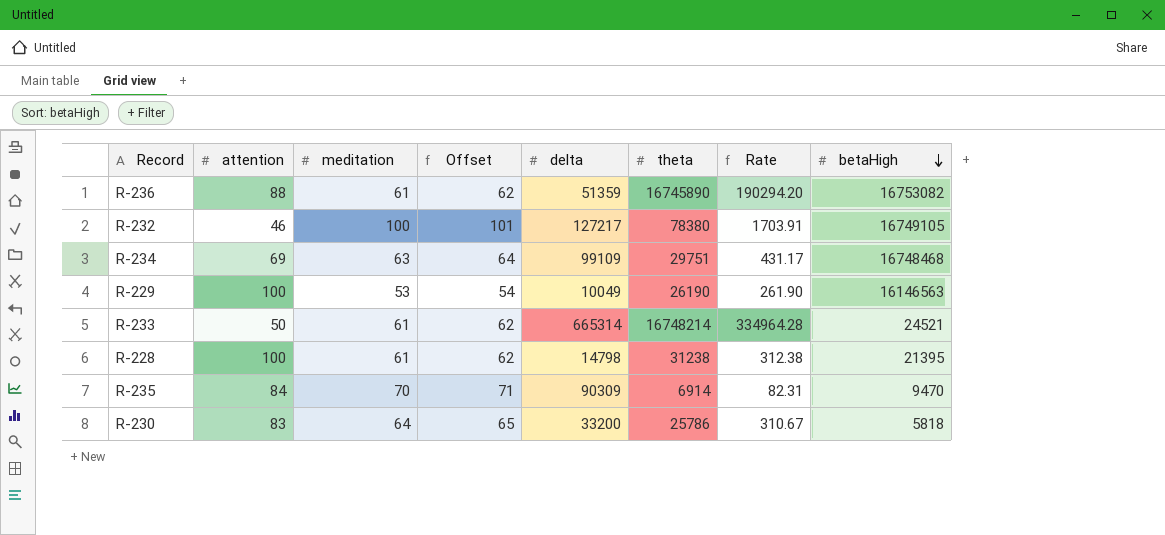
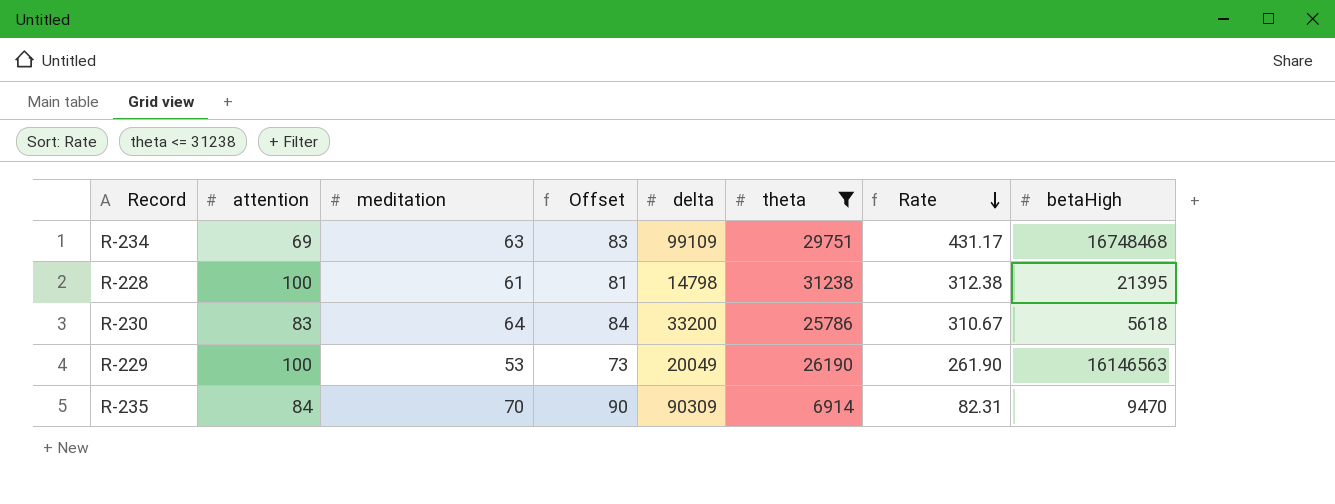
filter: none -> theta <= 31238
row order: betaHigh descending -> Rate descending
column Offset | formula: [meditation] + 1 -> [meditation] + 20
R-230 | betaHigh: 5818 -> 5618
R-229 | delta: 10049 -> 20049

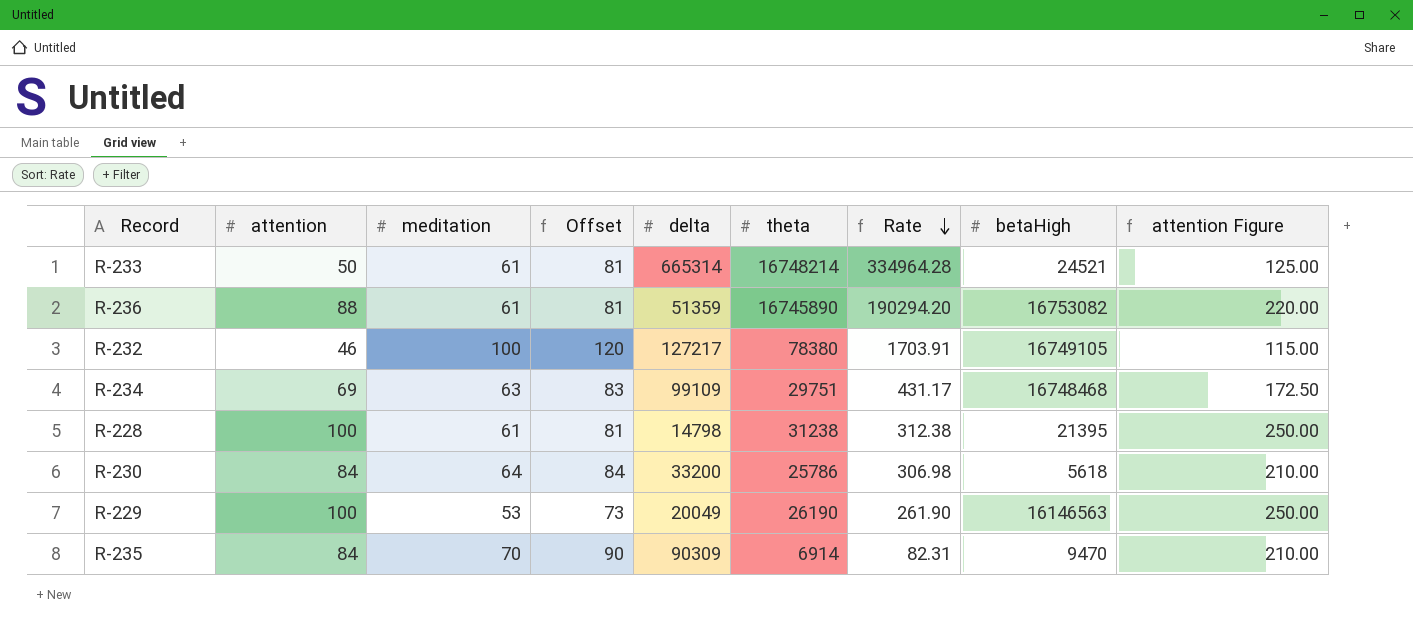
filter: theta <= 31238 -> none
column attention Figure | formula: none -> [attention] * 2.5
R-230 | attention: 83 -> 84
R-230 | Rate: 310.67 -> 306.98

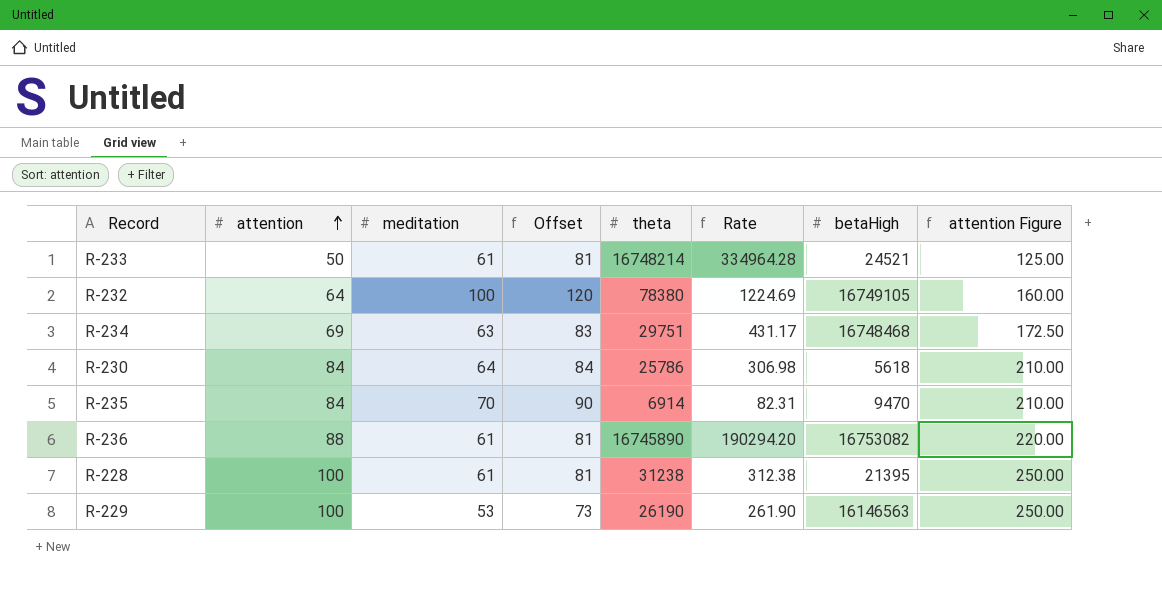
row order: Rate descending -> attention ascending
column delta | position: 5 -> none
R-232 | attention: 46 -> 64
R-232 | Rate: 1703.91 -> 1224.69
R-232 | attention Figure: 115.00 -> 160.00

